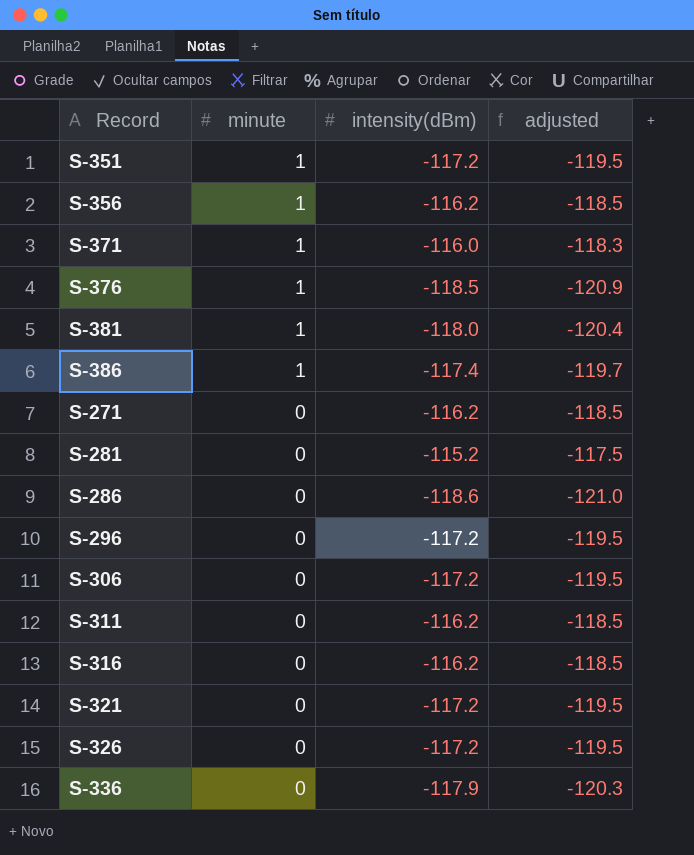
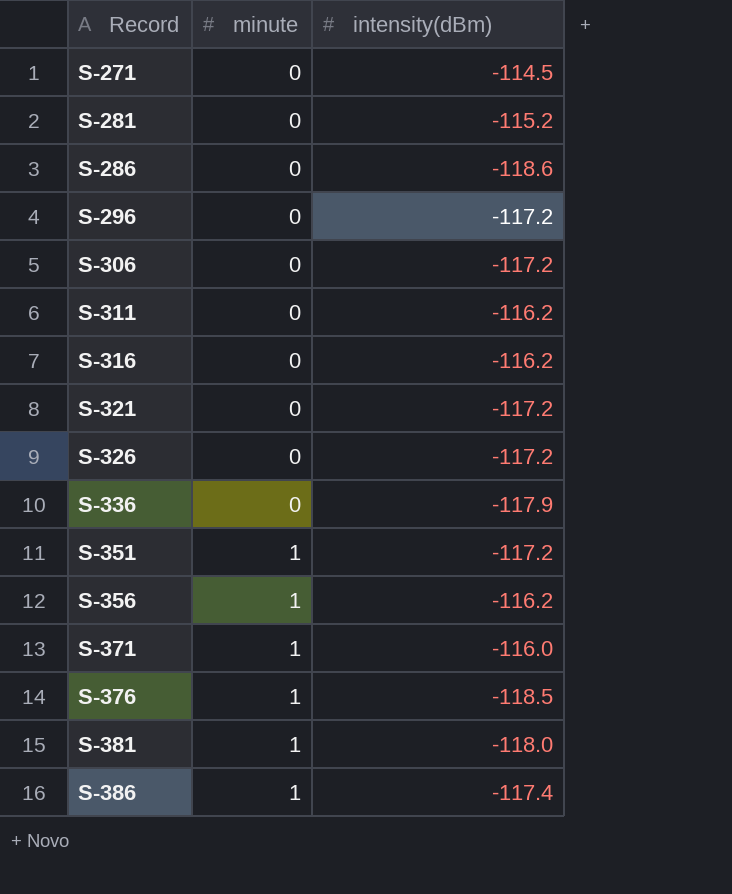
row order: minute descending -> Record ascending
column adjusted | formula: [intensity(dBm)] * 1.02 -> none
S-271 | intensity(dBm): -116.2 -> -114.5

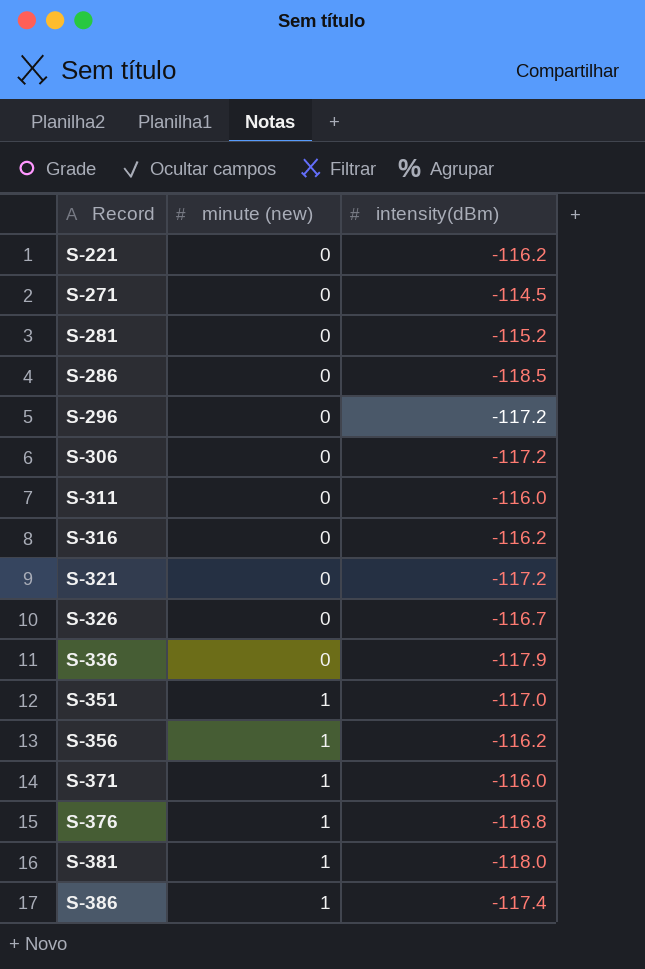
column name: minute -> minute (new)
row S-221: none -> 0 | -116.2
S-286 | intensity(dBm): -118.6 -> -118.5
S-311 | intensity(dBm): -116.2 -> -116.0
S-326 | intensity(dBm): -117.2 -> -116.7
S-351 | intensity(dBm): -117.2 -> -117.0
S-376 | intensity(dBm): -118.5 -> -116.8

